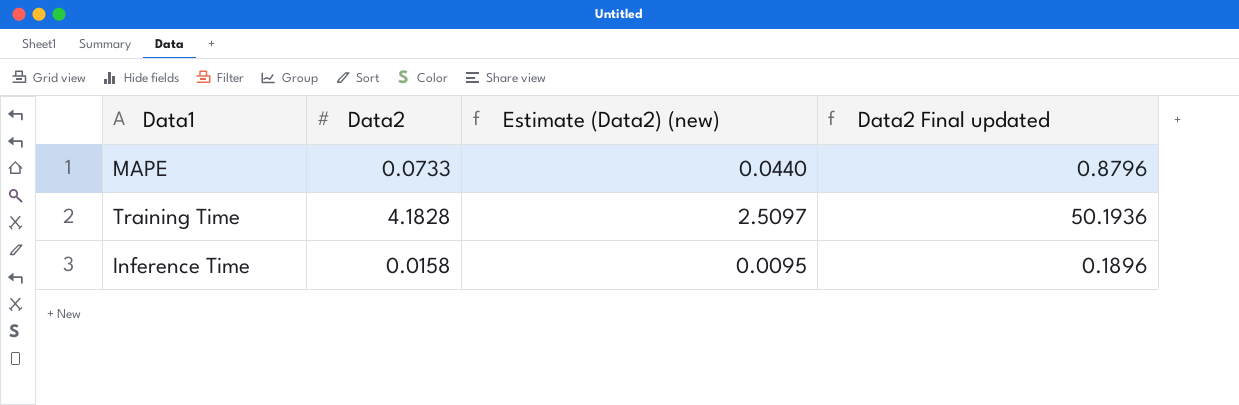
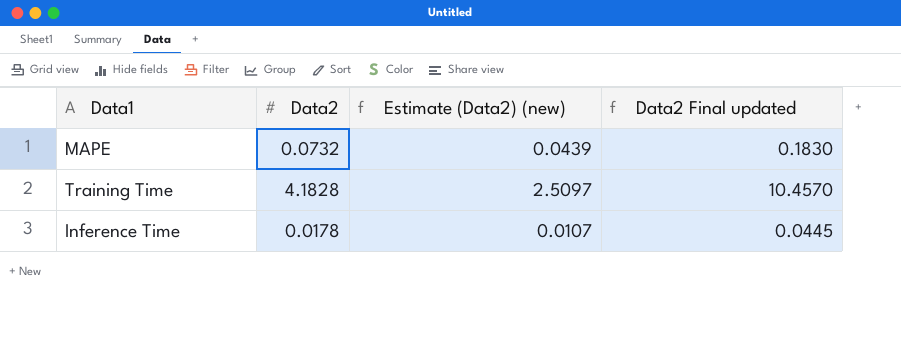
column Data2 Final updated | formula: [Data2] * 12 -> [Data2] * 2.5
MAPE | Data2: 0.0733 -> 0.0732
MAPE | Estimate (Data2) (new): 0.0440 -> 0.0439
Inference Time | Data2: 0.0158 -> 0.0178
Inference Time | Estimate (Data2) (new): 0.0095 -> 0.0107

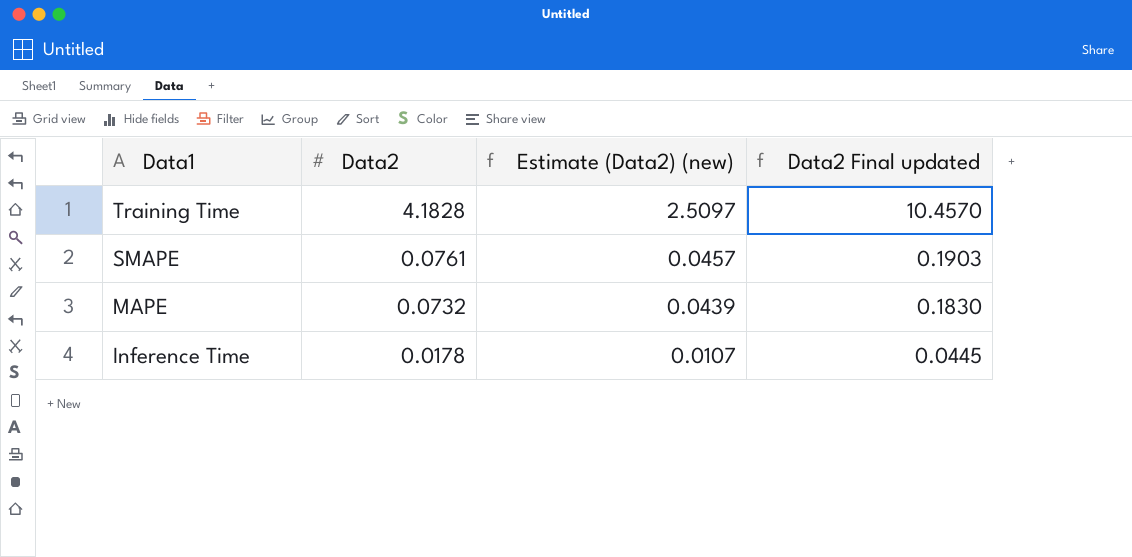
row order: none -> Data1 descending
row SMAPE: none -> 0.0761 | 0.0457 | 0.1903

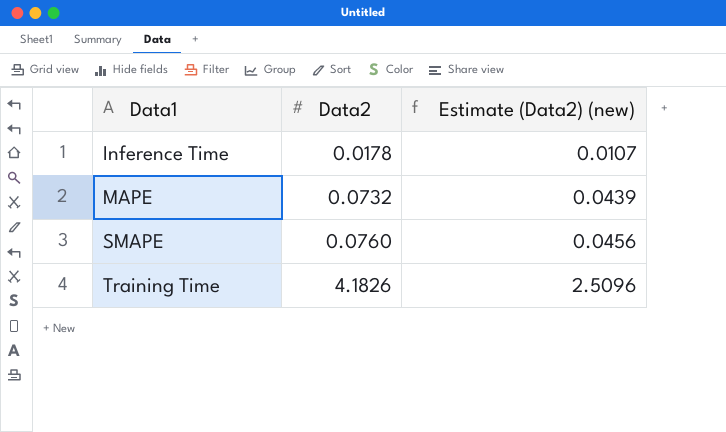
row order: Data1 descending -> Data1 ascending
column Data2 Final updated | formula: [Data2] * 2.5 -> none
SMAPE | Data2: 0.0761 -> 0.0760
SMAPE | Estimate (Data2) (new): 0.0457 -> 0.0456
Training Time | Data2: 4.1828 -> 4.1826
Training Time | Estimate (Data2) (new): 2.5097 -> 2.5096

